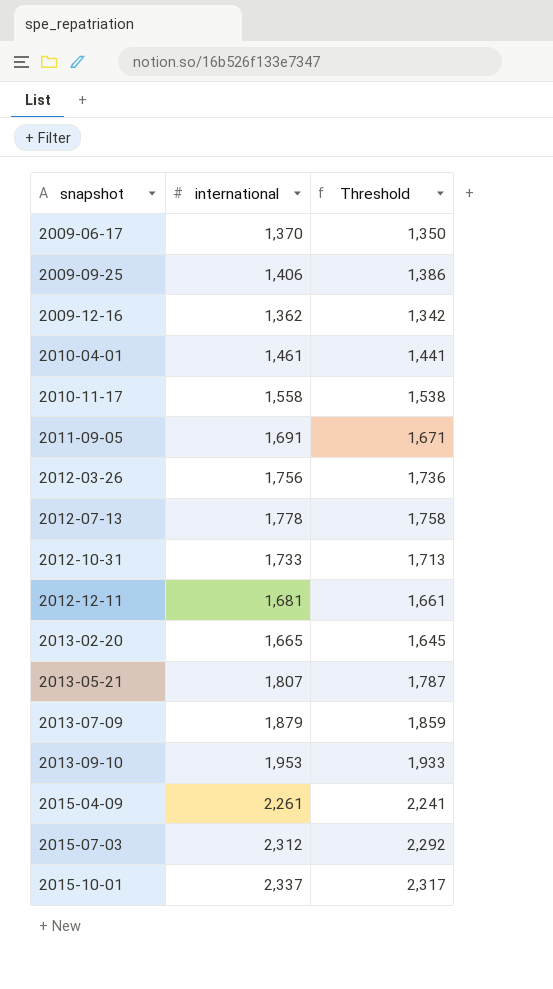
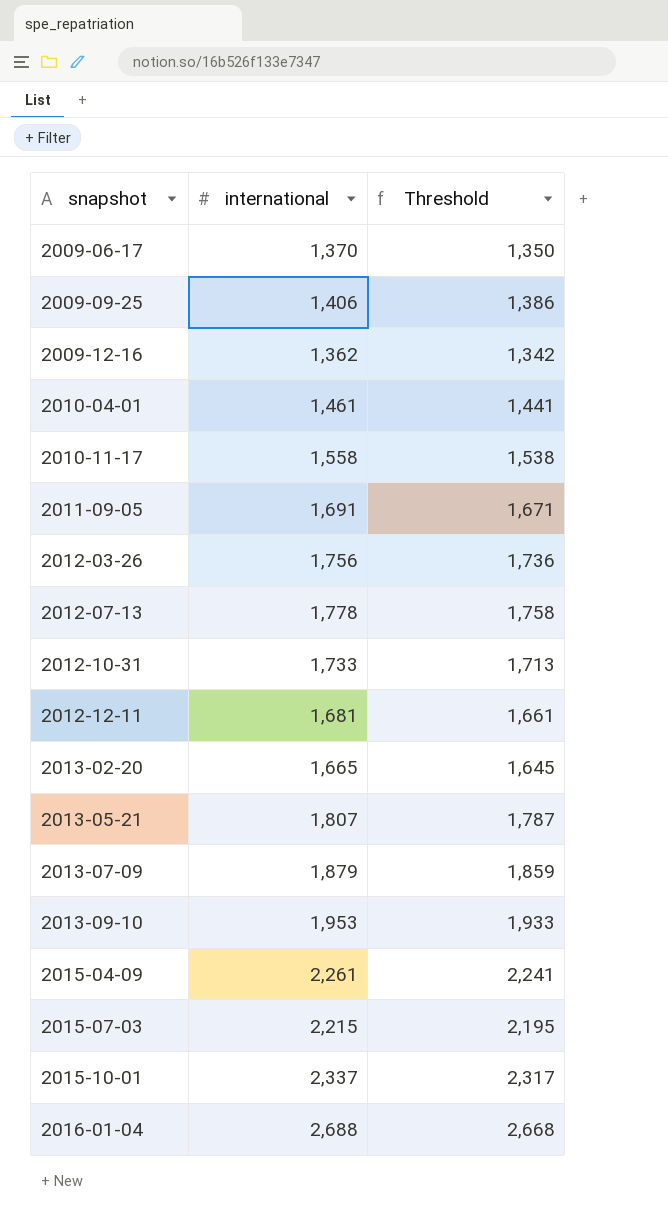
2015-07-03 | international: 2,312 -> 2,215
2015-07-03 | Threshold: 2,292 -> 2,195
row 2016-01-04: none -> 2,688 | 2,668

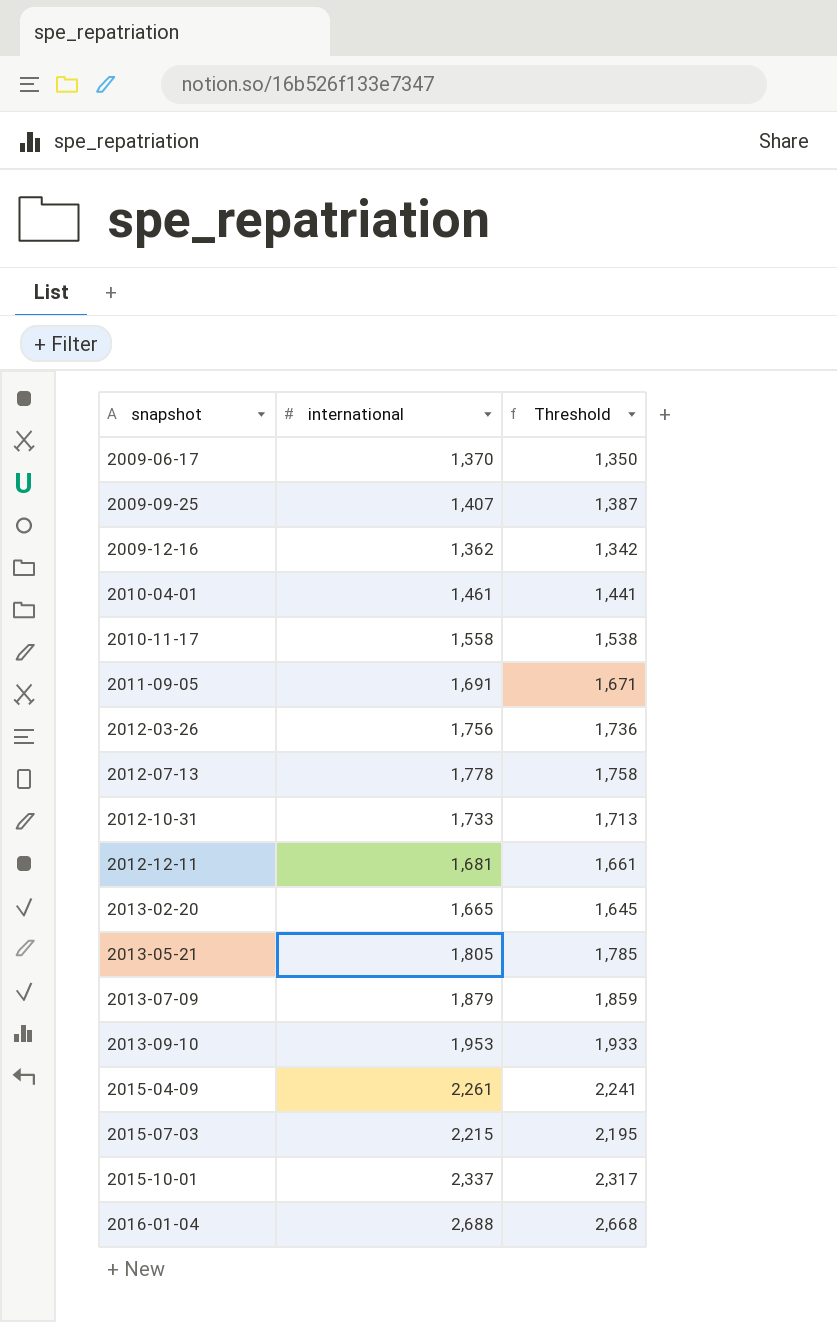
2009-09-25 | international: 1,406 -> 1,407
2009-09-25 | Threshold: 1,386 -> 1,387
2013-05-21 | international: 1,807 -> 1,805
2013-05-21 | Threshold: 1,787 -> 1,785

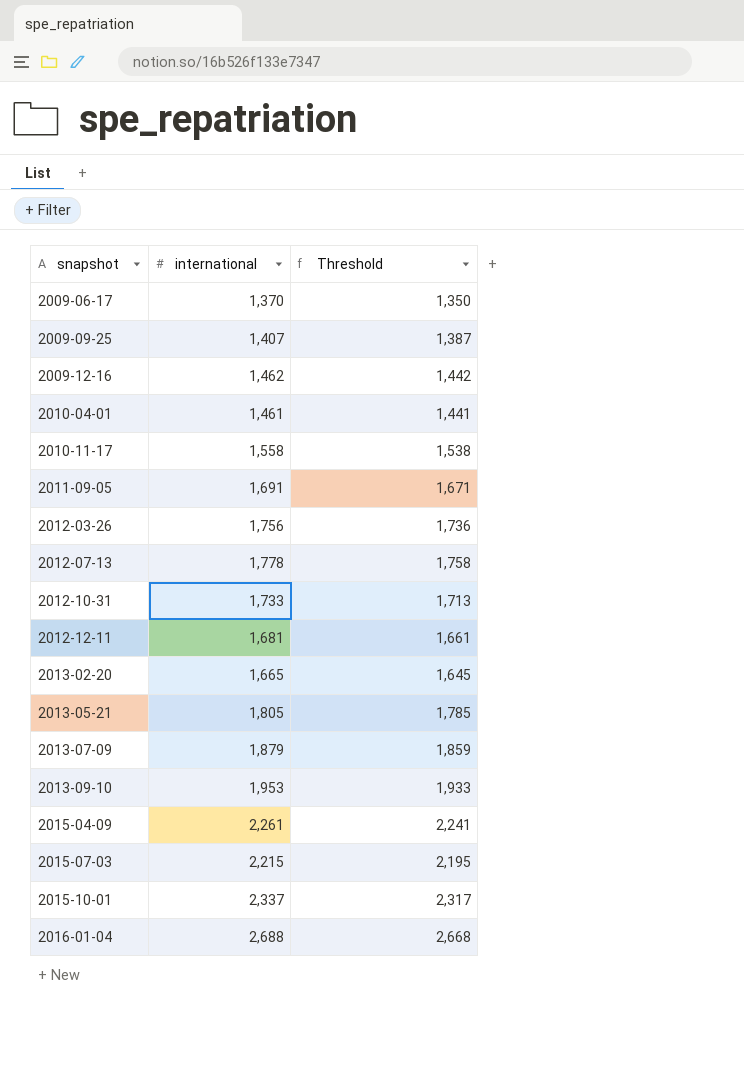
2009-12-16 | international: 1,362 -> 1,462
2009-12-16 | Threshold: 1,342 -> 1,442

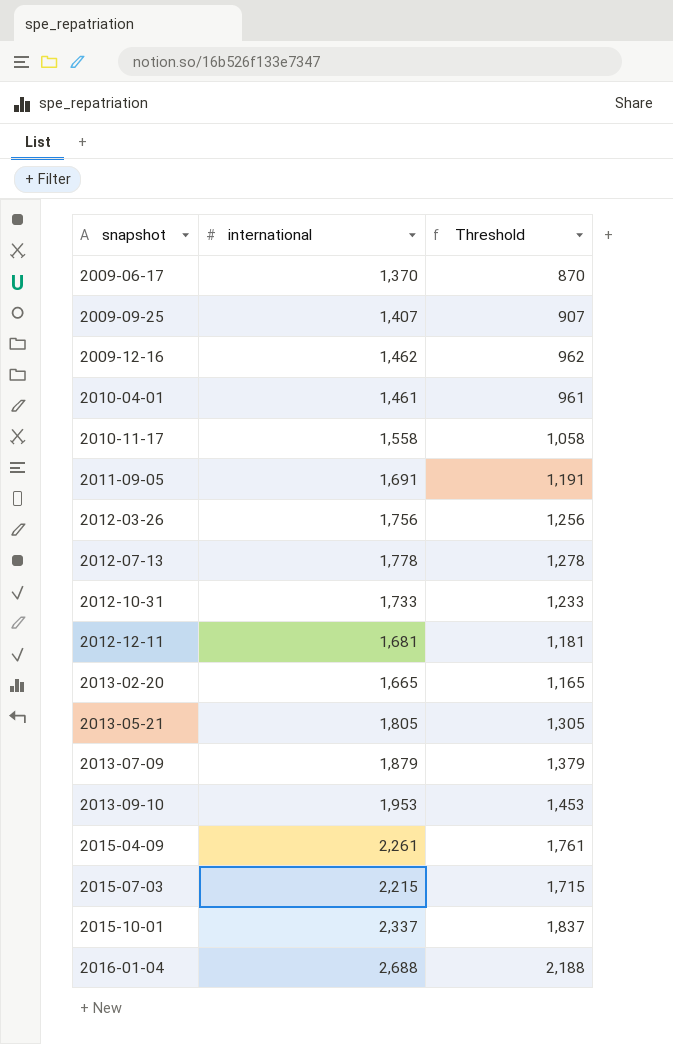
column Threshold | formula: [international] - 20 -> [international] - 500

